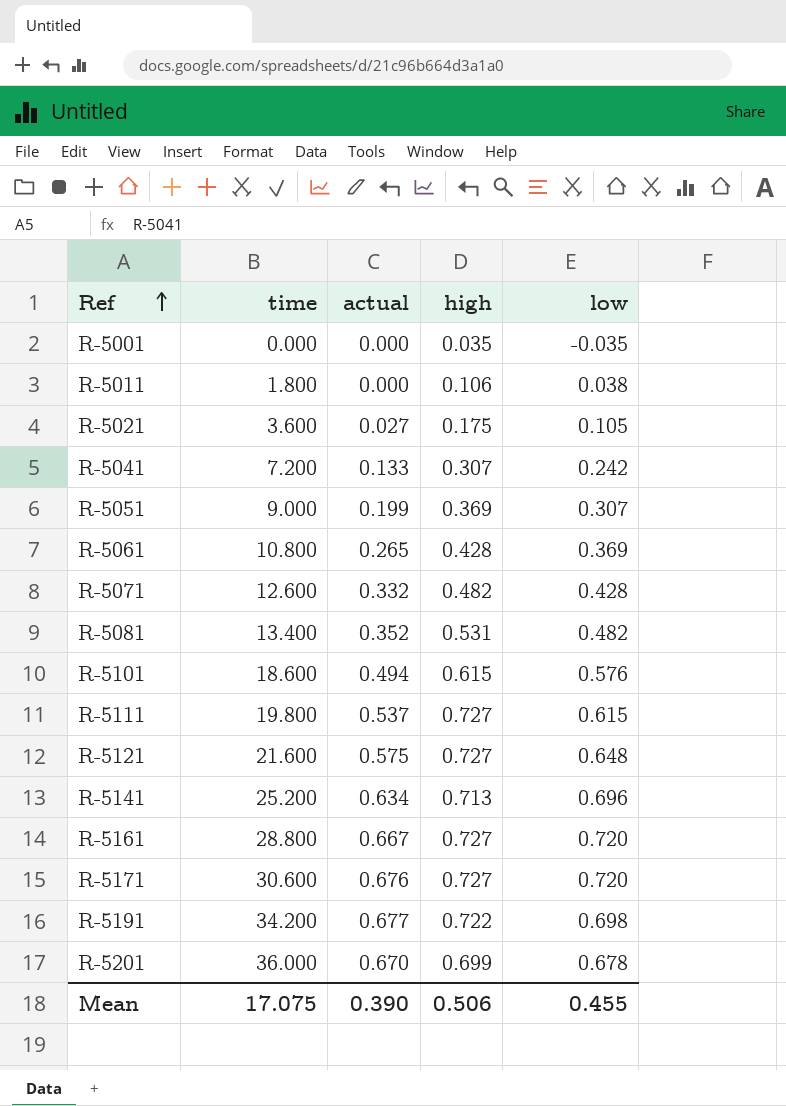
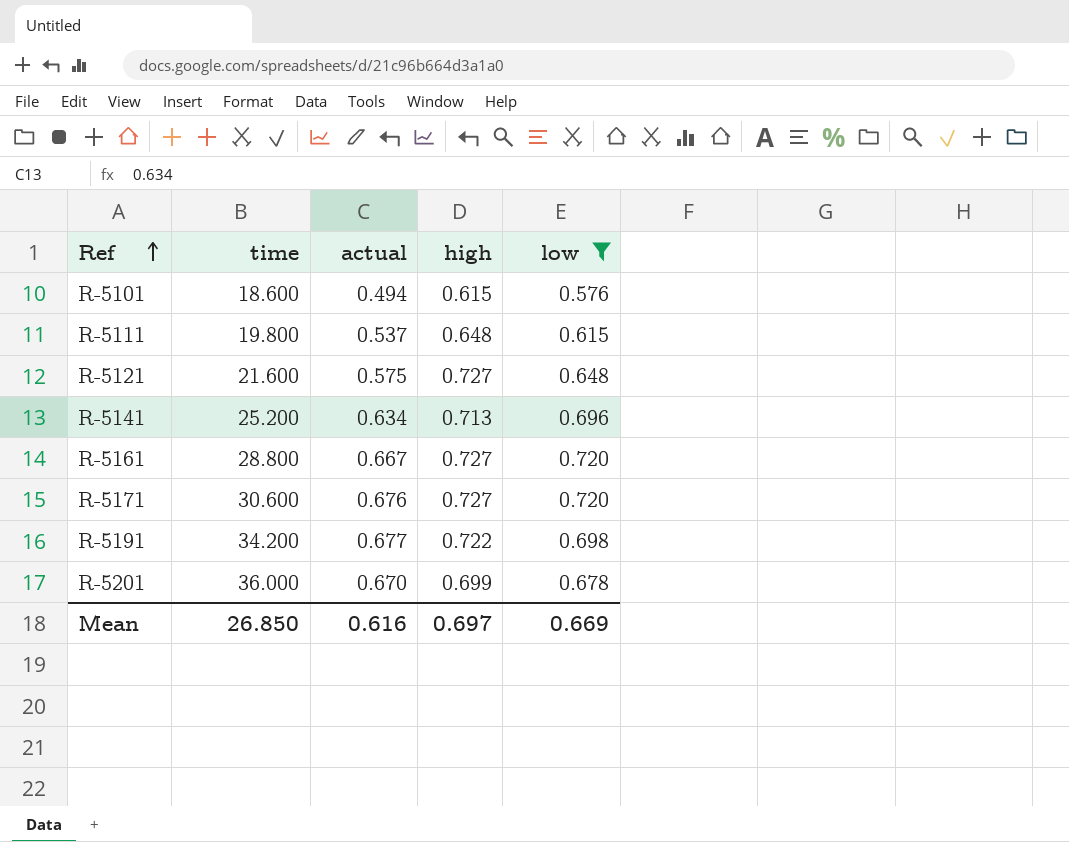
filter: none -> low >= 0.576
R-5111 | high: 0.727 -> 0.648
Mean | time: 17.075 -> 26.850
Mean | actual: 0.390 -> 0.616
Mean | high: 0.506 -> 0.697
Mean | low: 0.455 -> 0.669

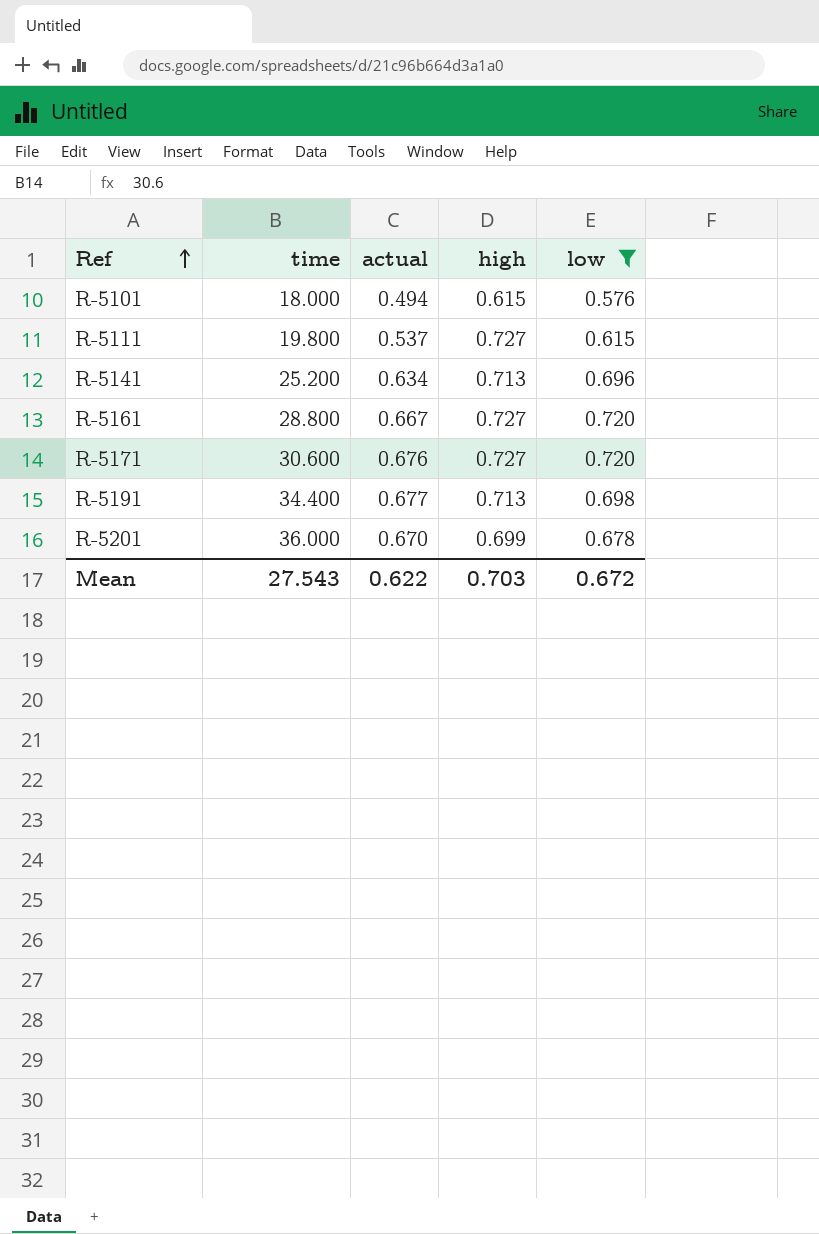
row R-5121: 21.600 | 0.575 | 0.727 | 0.648 -> none
R-5101 | time: 18.600 -> 18.000
R-5111 | high: 0.648 -> 0.727
R-5191 | time: 34.200 -> 34.400
R-5191 | high: 0.722 -> 0.713
Mean | time: 26.850 -> 27.543
Mean | actual: 0.616 -> 0.622
Mean | high: 0.697 -> 0.703
Mean | low: 0.669 -> 0.672

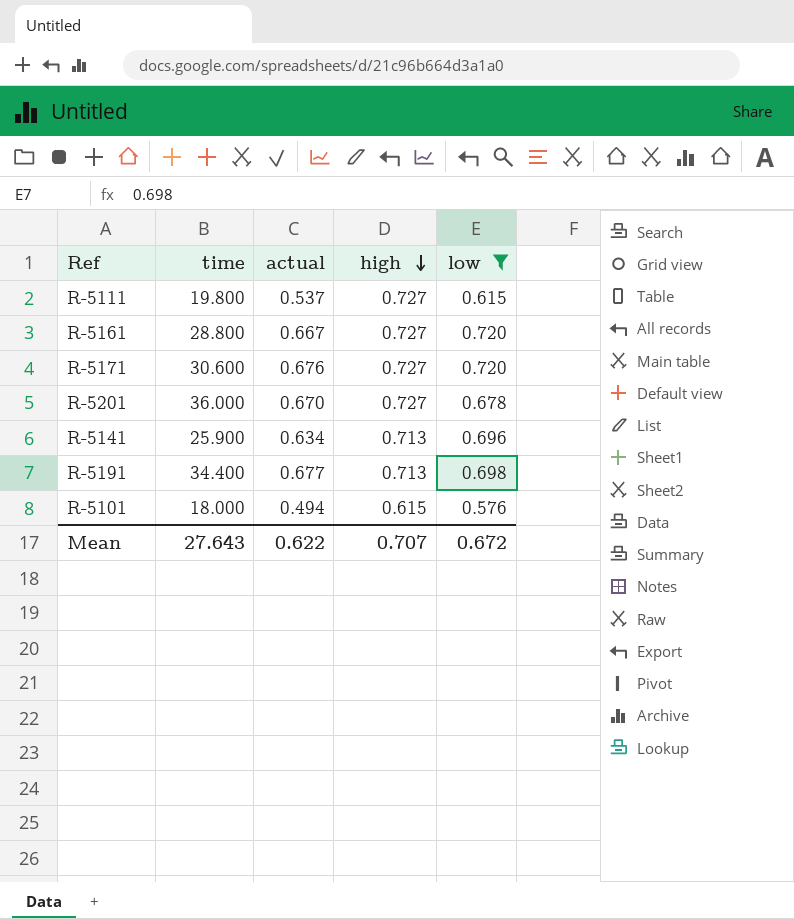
row order: Ref ascending -> high descending
R-5201 | high: 0.699 -> 0.727
R-5141 | time: 25.200 -> 25.900
Mean | time: 27.543 -> 27.643
Mean | high: 0.703 -> 0.707

